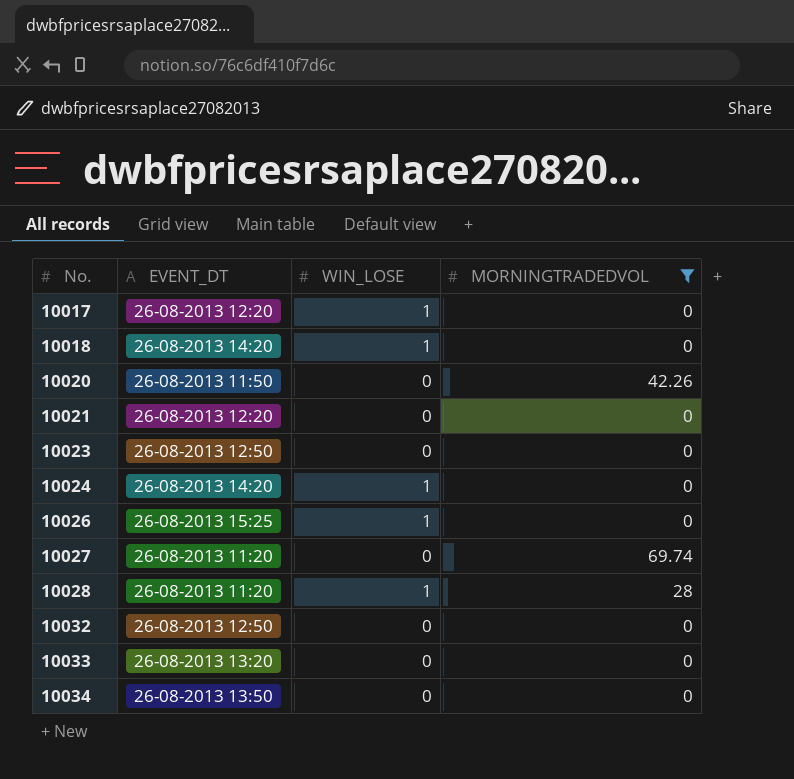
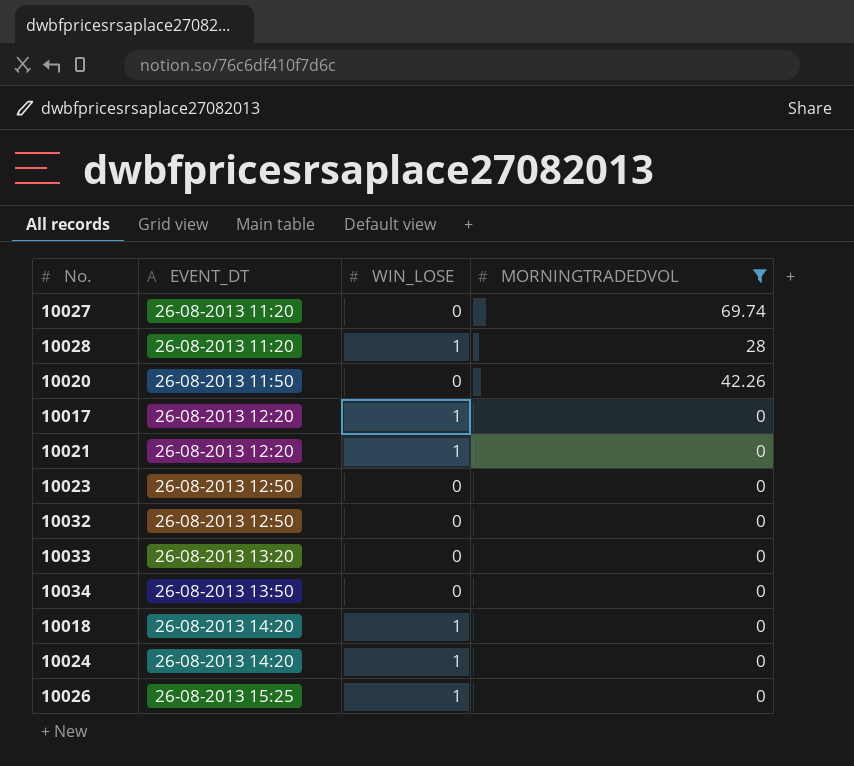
row order: No. ascending -> EVENT_DT ascending
10021 | WIN_LOSE: 0 -> 1

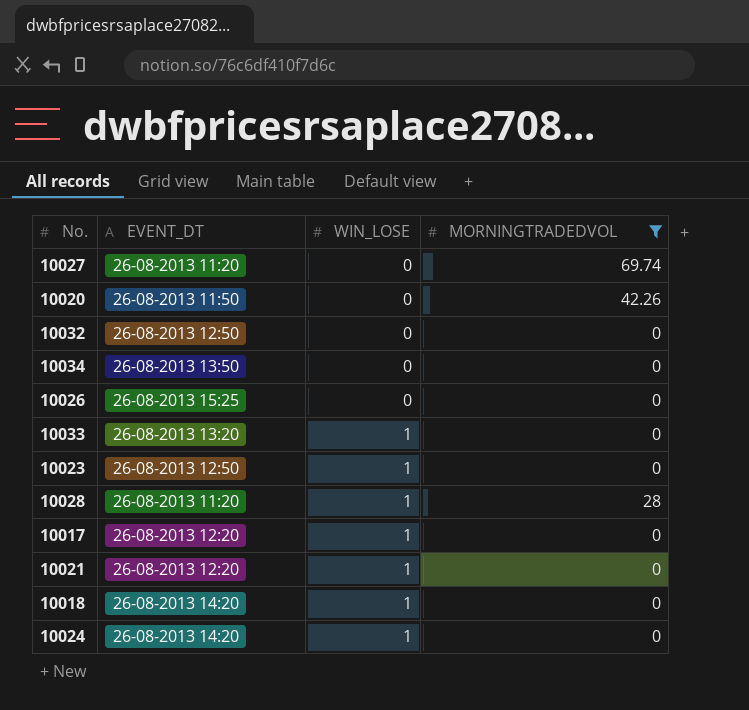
row order: EVENT_DT ascending -> WIN_LOSE ascending
10026 | WIN_LOSE: 1 -> 0
10033 | WIN_LOSE: 0 -> 1
10023 | WIN_LOSE: 0 -> 1

